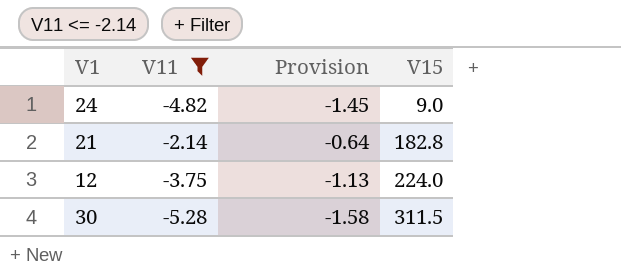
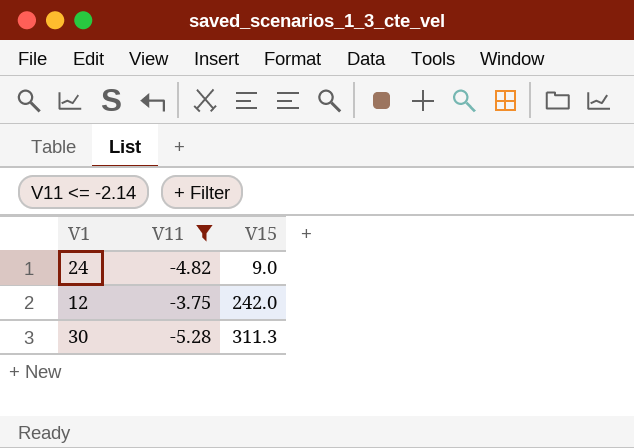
column Provision | formula: [V11] * 0.3 -> none
row 21: -2.14 | -0.64 | 182.8 -> none
12 | V15: 224.0 -> 242.0
30 | V15: 311.5 -> 311.3

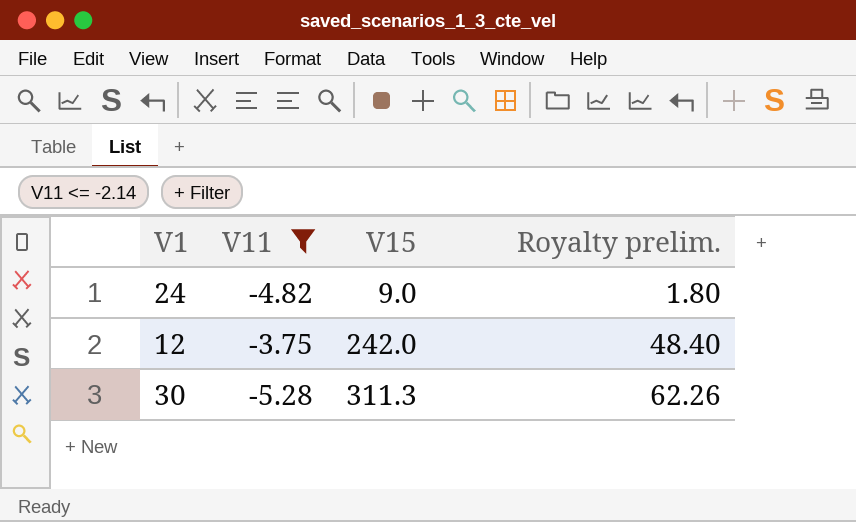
column Royalty prelim. | formula: none -> [V15] * 0.2

